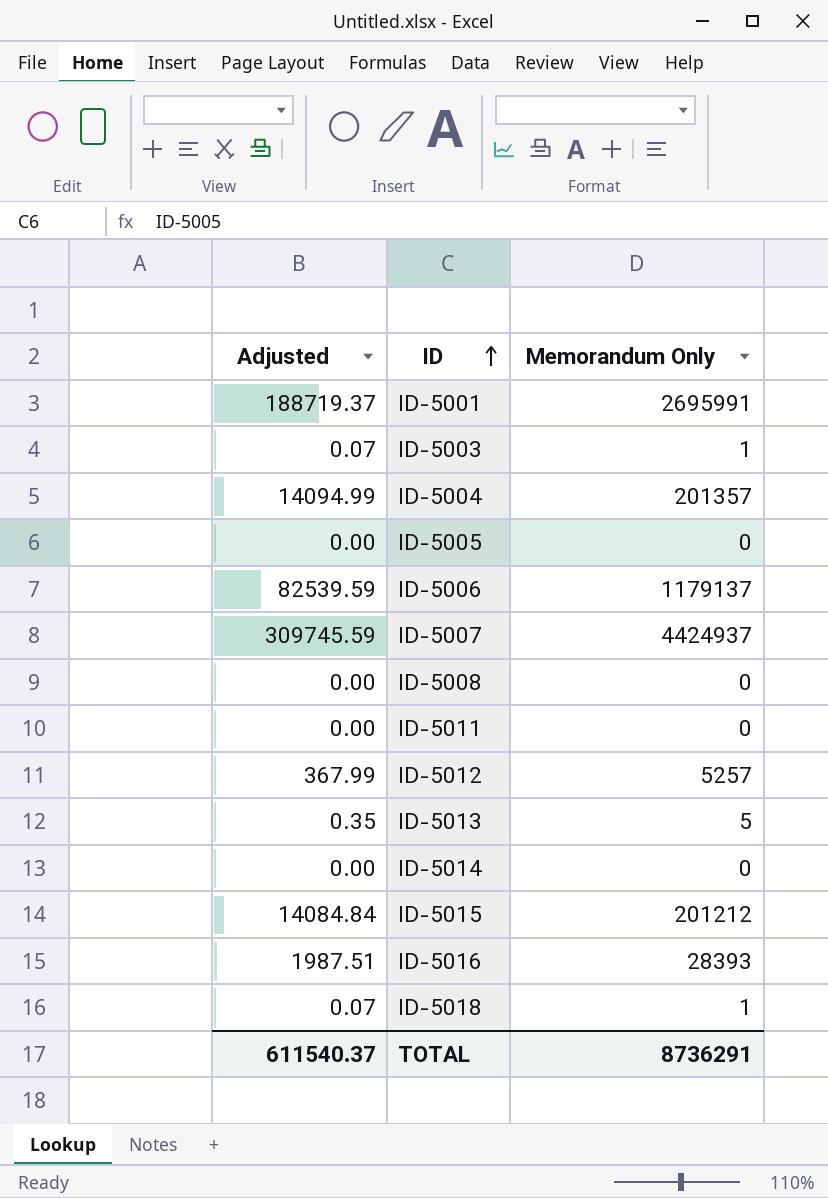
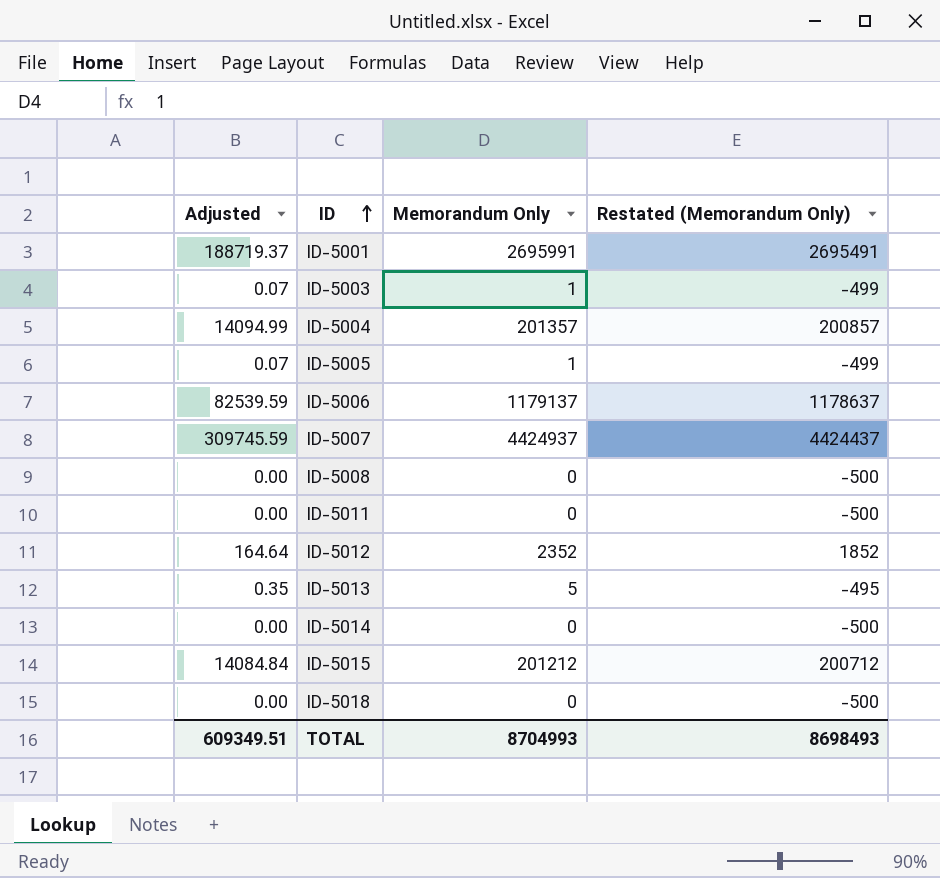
column Restated (Memorandum Only) | formula: none -> [Memorandum Only] - 500
row ID-5016: 1987.51 | 28393 -> none
ID-5005 | Adjusted: 0.00 -> 0.07
ID-5005 | Memorandum Only: 0 -> 1
ID-5012 | Adjusted: 367.99 -> 164.64
ID-5012 | Memorandum Only: 5257 -> 2352
ID-5018 | Adjusted: 0.07 -> 0.00
ID-5018 | Memorandum Only: 1 -> 0
TOTAL | Adjusted: 611540.37 -> 609349.51
TOTAL | Memorandum Only: 8736291 -> 8704993

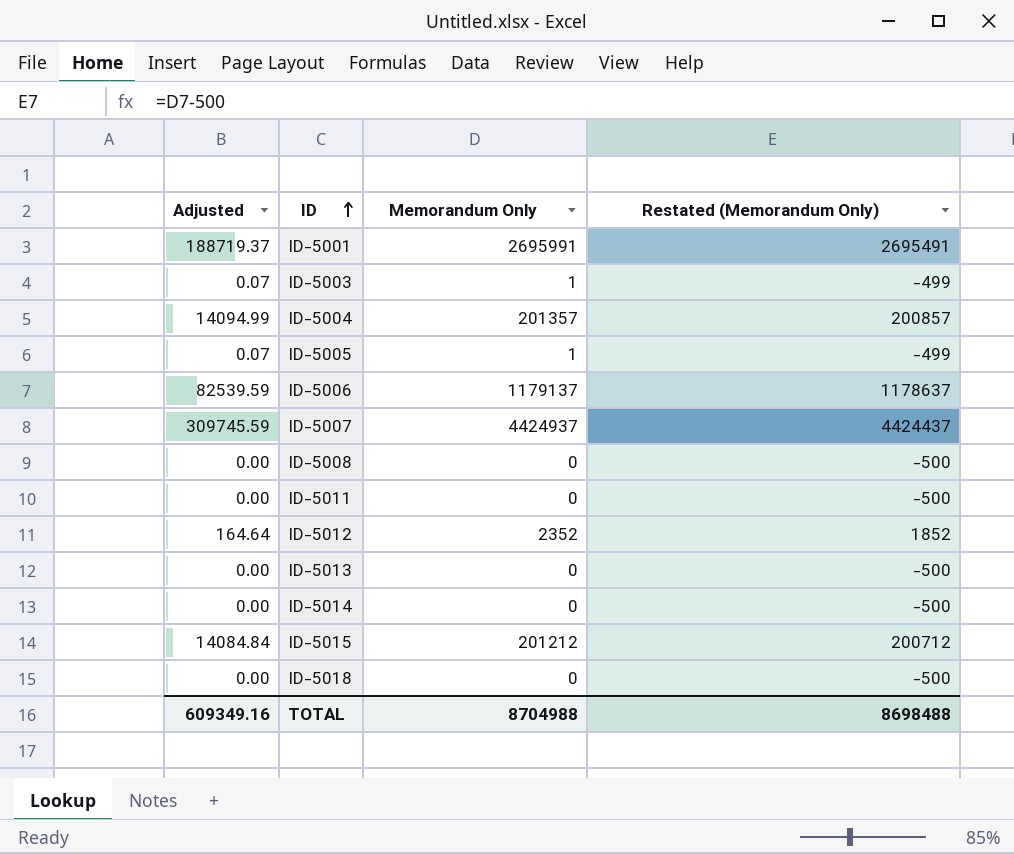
ID-5013 | Adjusted: 0.35 -> 0.00
ID-5013 | Memorandum Only: 5 -> 0
ID-5013 | Restated (Memorandum Only): -495 -> -500
TOTAL | Adjusted: 609349.51 -> 609349.16
TOTAL | Memorandum Only: 8704993 -> 8704988
TOTAL | Restated (Memorandum Only): 8698493 -> 8698488

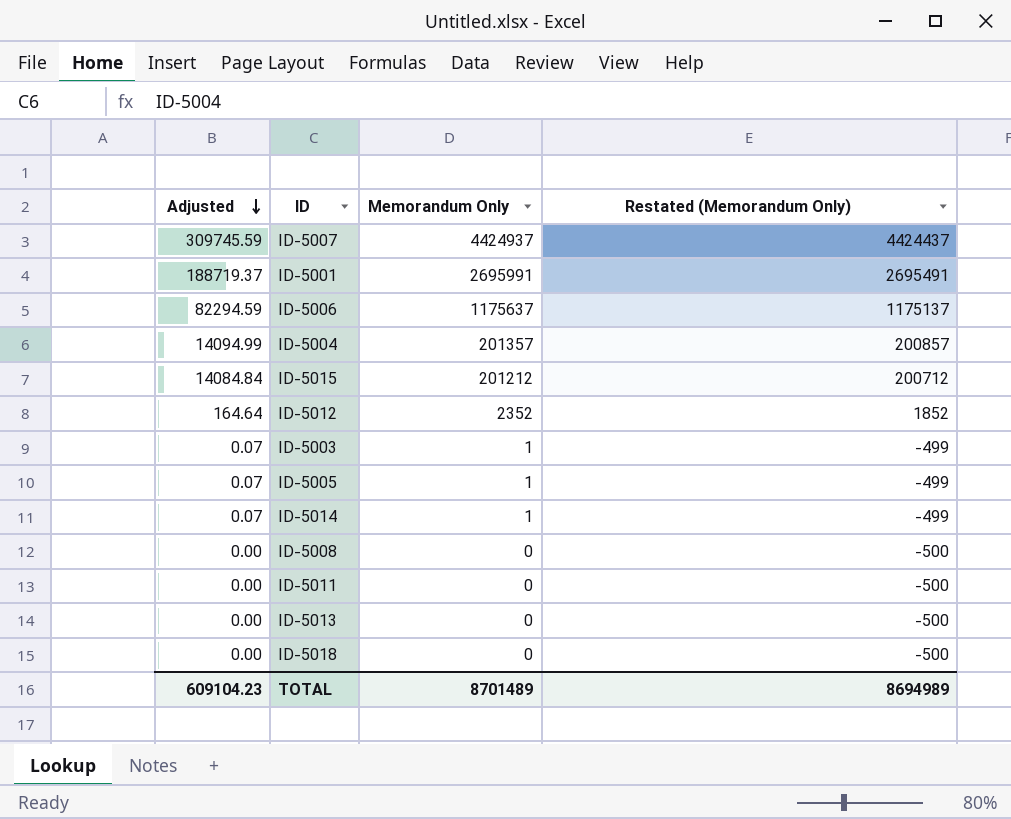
row order: ID ascending -> Adjusted descending
ID-5006 | Adjusted: 82539.59 -> 82294.59
ID-5006 | Memorandum Only: 1179137 -> 1175637
ID-5006 | Restated (Memorandum Only): 1178637 -> 1175137
ID-5014 | Adjusted: 0.00 -> 0.07
ID-5014 | Memorandum Only: 0 -> 1
ID-5014 | Restated (Memorandum Only): -500 -> -499
TOTAL | Adjusted: 609349.16 -> 609104.23
TOTAL | Memorandum Only: 8704988 -> 8701489
TOTAL | Restated (Memorandum Only): 8698488 -> 8694989

